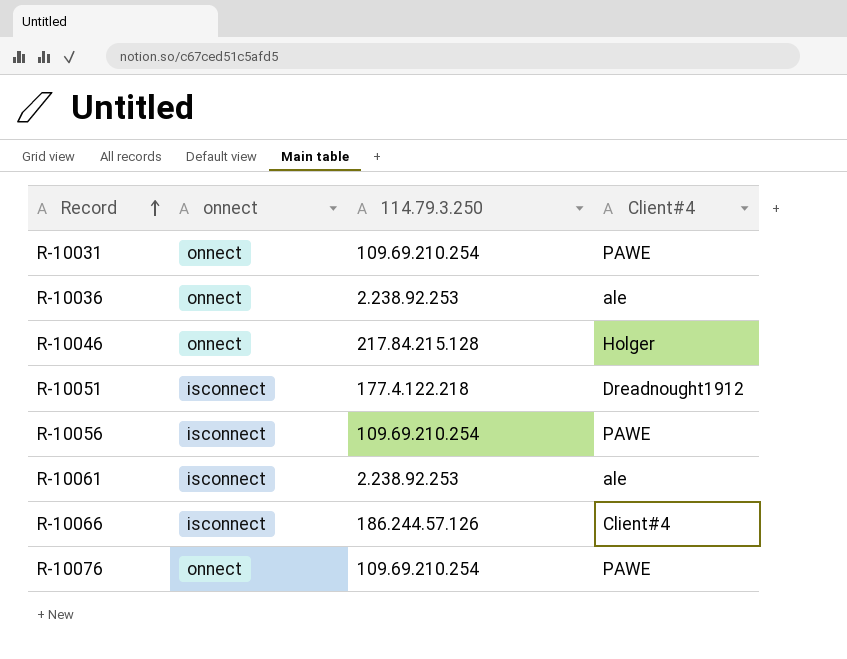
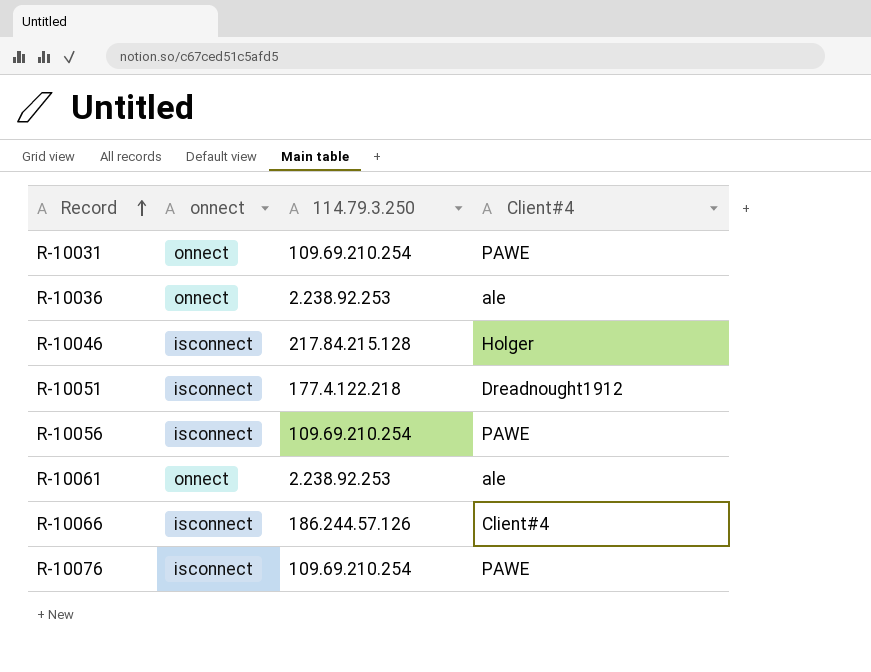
R-10046 | onnect: onnect -> isconnect
R-10061 | onnect: isconnect -> onnect
R-10076 | onnect: onnect -> isconnect

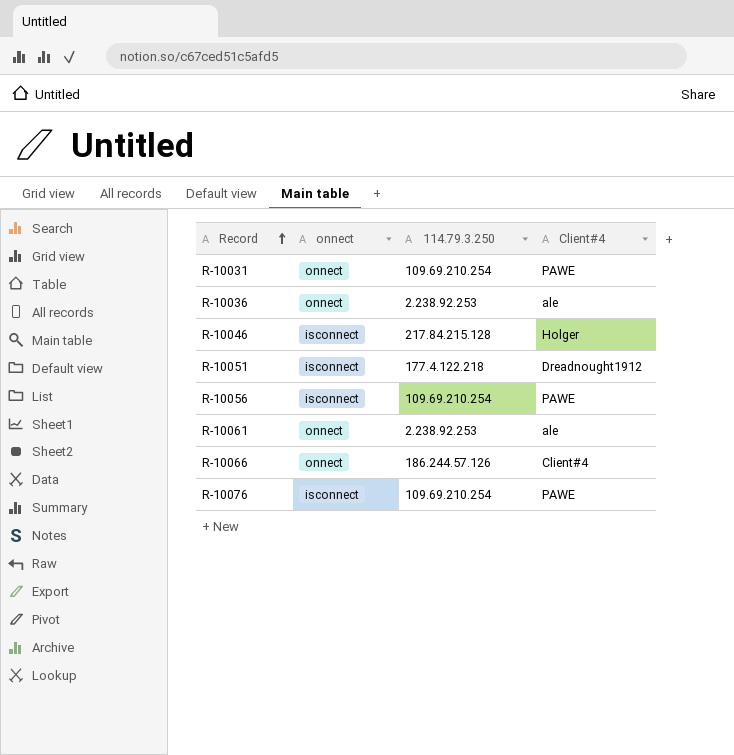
R-10066 | onnect: isconnect -> onnect

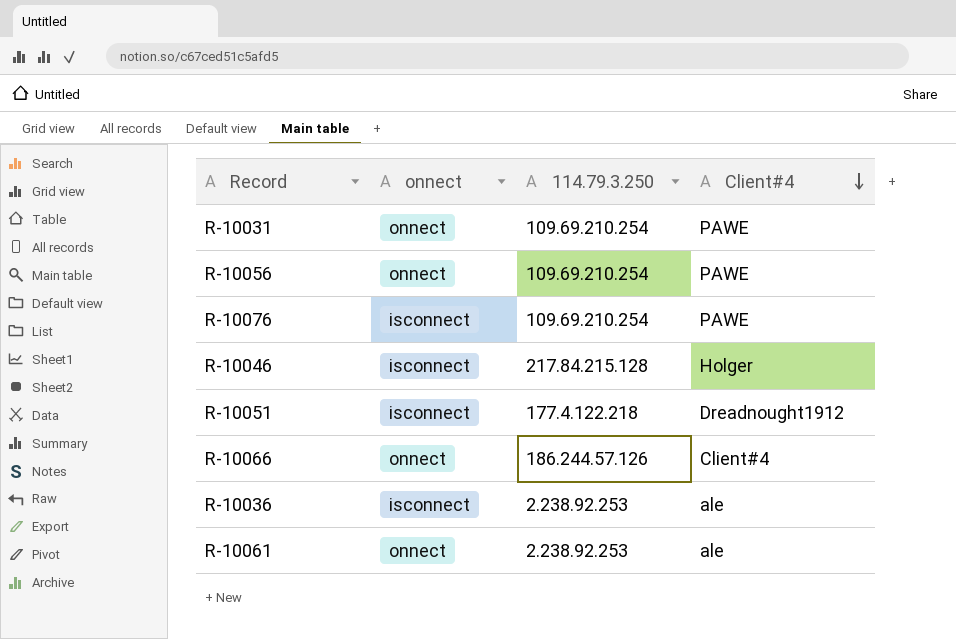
row order: Record ascending -> Client#4 descending
R-10056 | onnect: isconnect -> onnect
R-10036 | onnect: onnect -> isconnect

